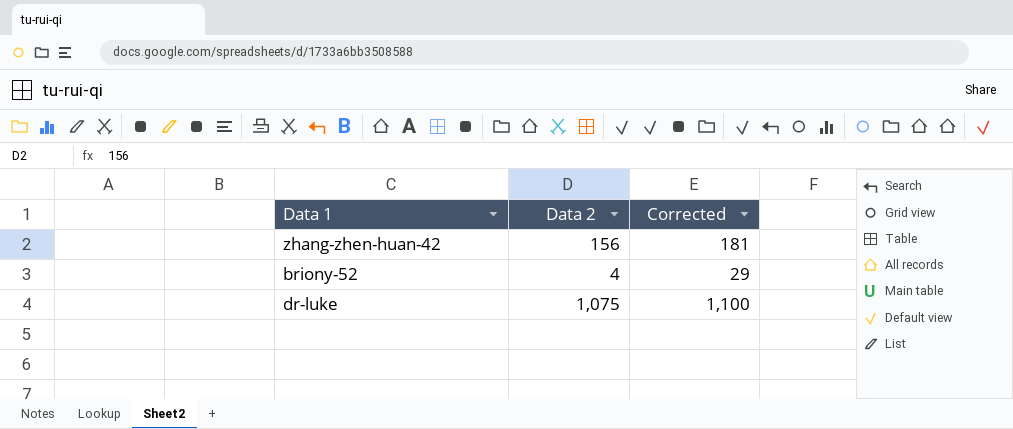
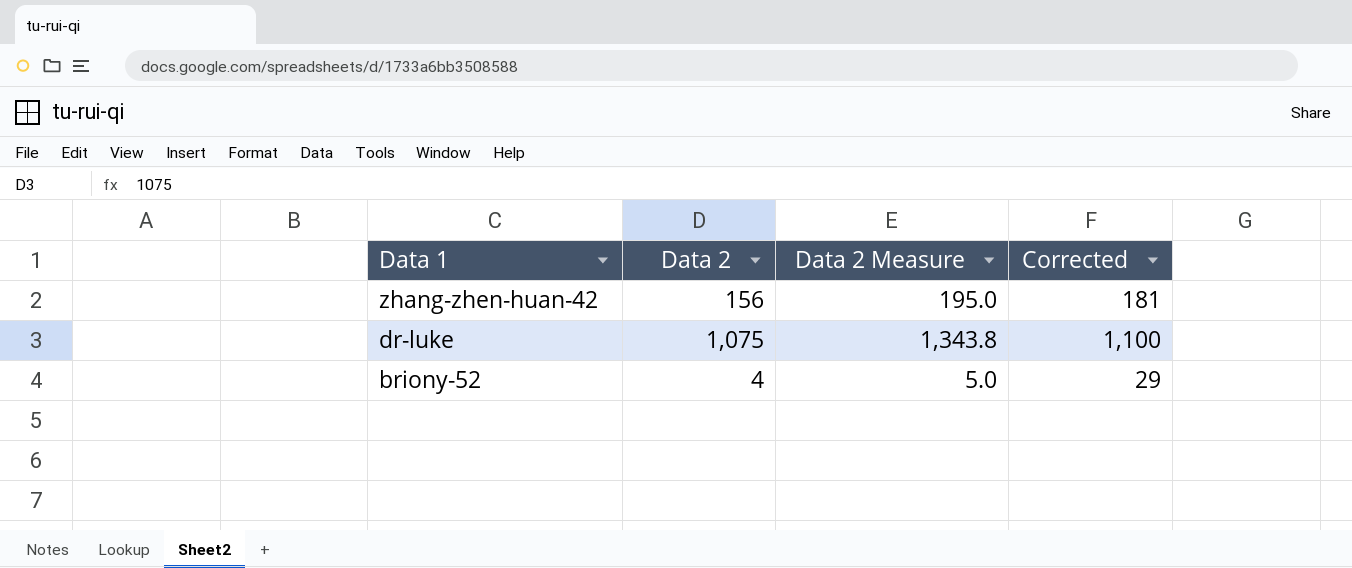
row order: none -> Data 1 descending
column Data 2 Measure | formula: none -> [Data 2] * 1.25

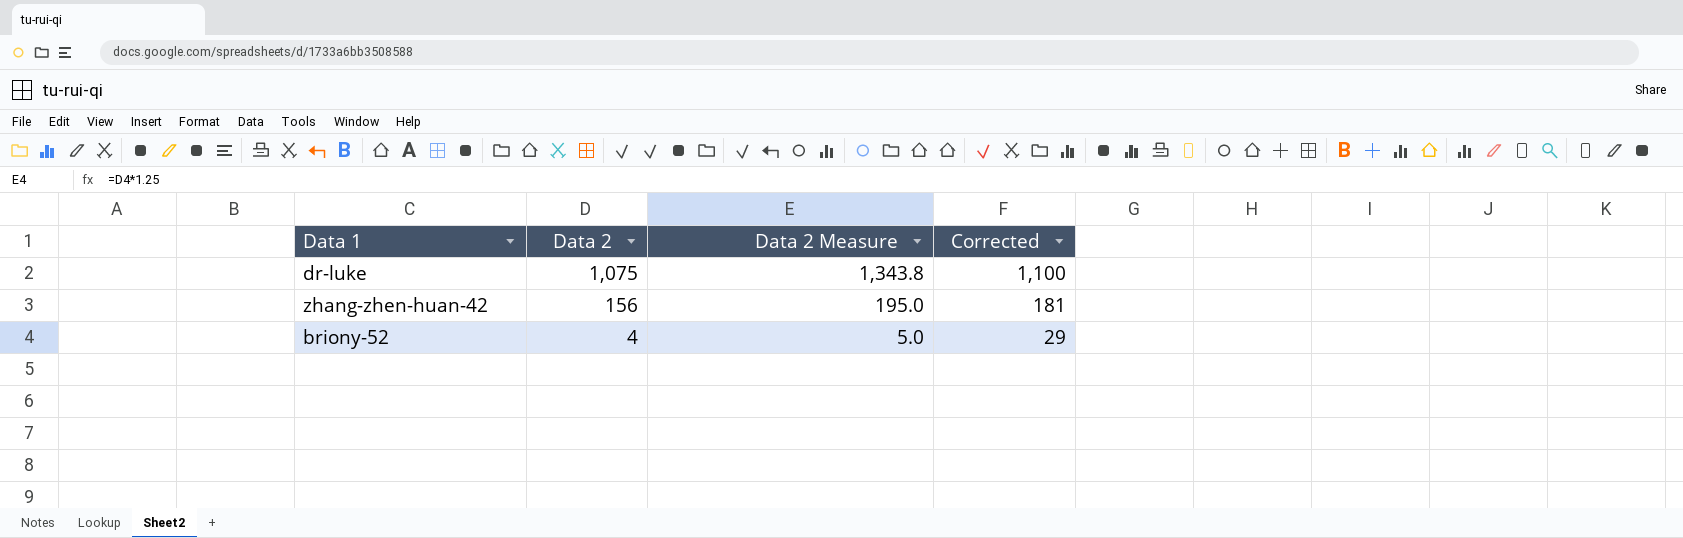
row order: Data 1 descending -> Data 2 descending

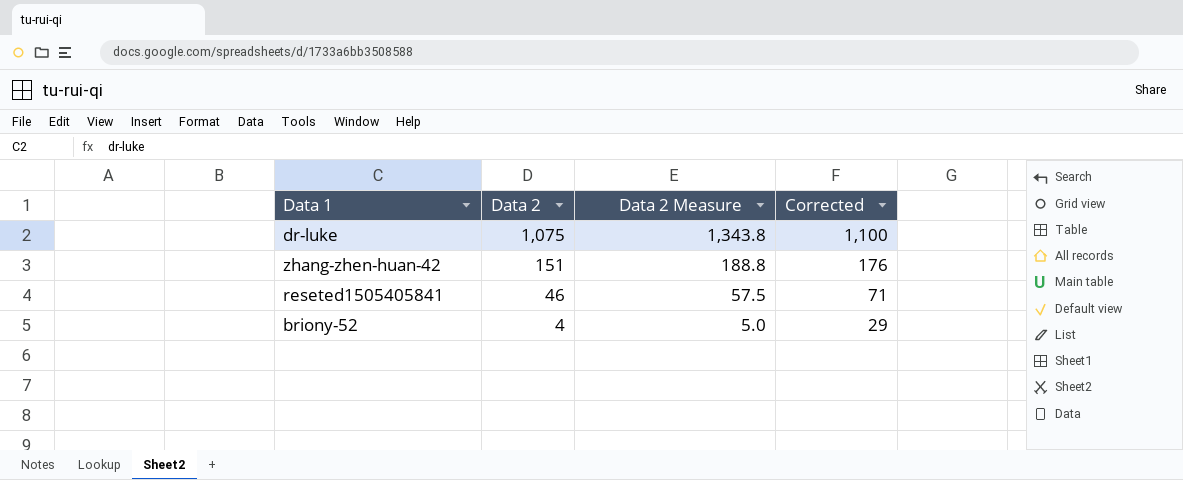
zhang-zhen-huan-42 | Data 2: 156 -> 151
zhang-zhen-huan-42 | Data 2 Measure: 195.0 -> 188.8
zhang-zhen-huan-42 | Corrected: 181 -> 176
row reseted1505405841: none -> 46 | 57.5 | 71

